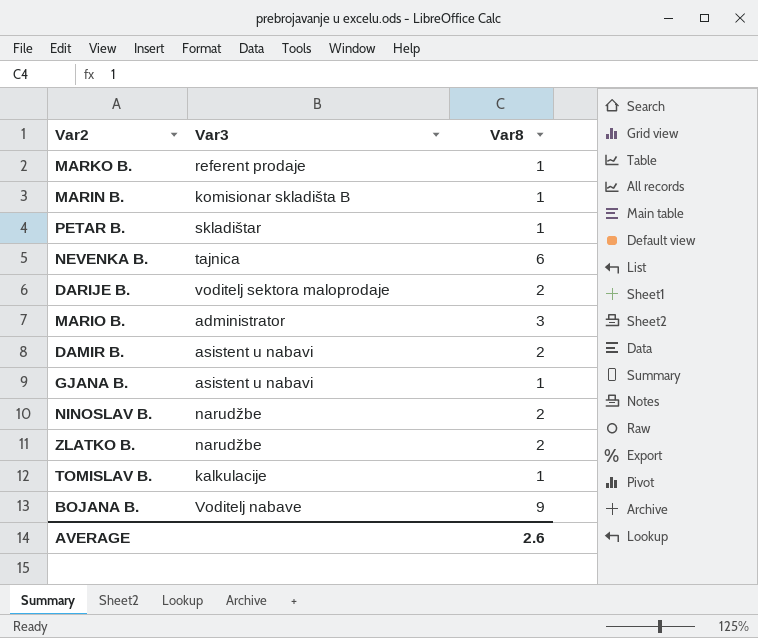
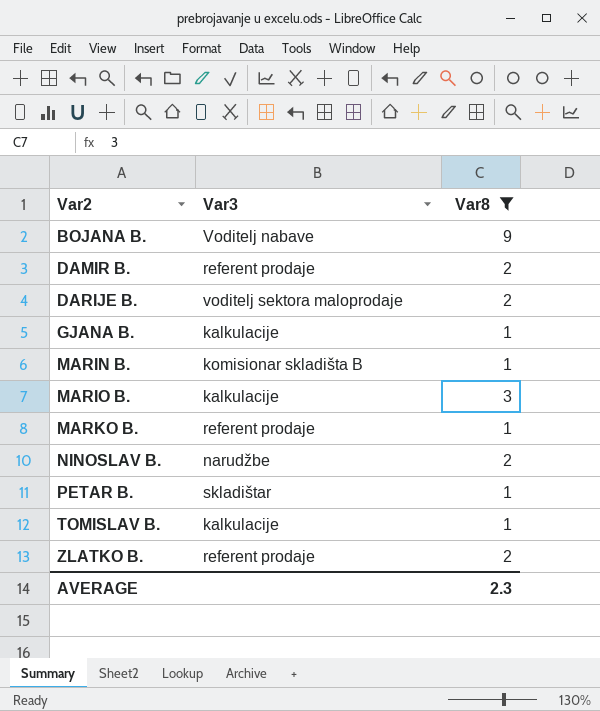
filter: none -> Var8 != 6
row order: none -> Var2 ascending
DAMIR B. | Var3: asistent u nabavi -> referent prodaje
GJANA B. | Var3: asistent u nabavi -> kalkulacije
MARIO B. | Var3: administrator -> kalkulacije
ZLATKO B. | Var3: narudžbe -> referent prodaje
AVERAGE | Var8: 2.6 -> 2.3

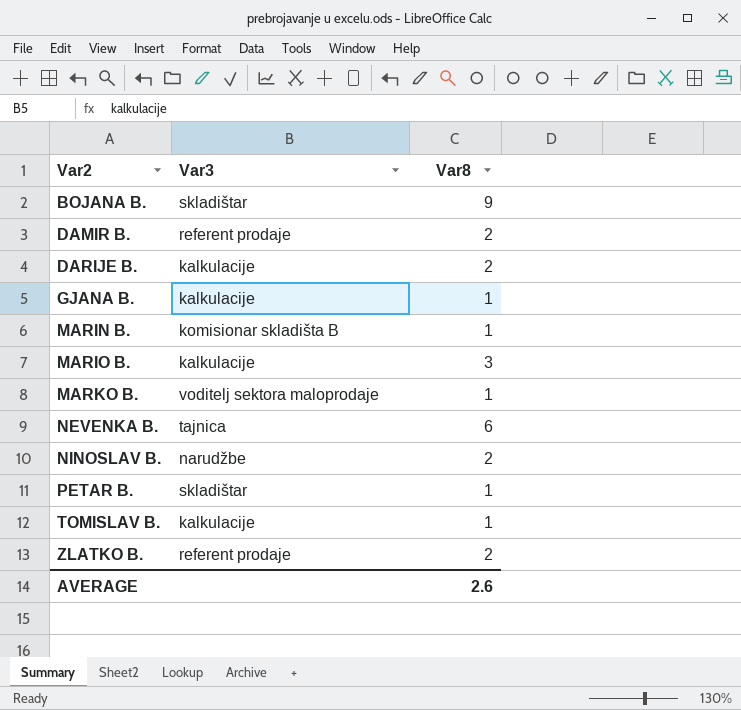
filter: Var8 != 6 -> none
BOJANA B. | Var3: Voditelj nabave -> skladištar
DARIJE B. | Var3: voditelj sektora maloprodaje -> kalkulacije
MARKO B. | Var3: referent prodaje -> voditelj sektora maloprodaje
AVERAGE | Var8: 2.3 -> 2.6

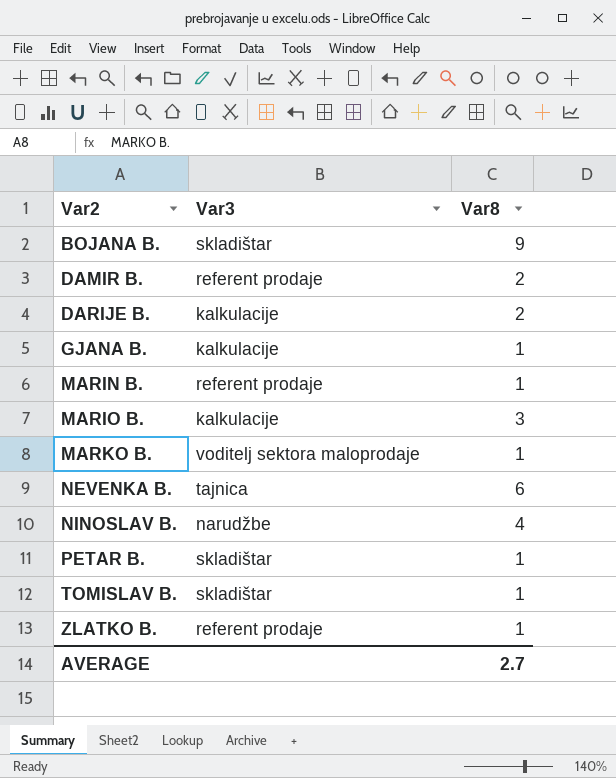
MARIN B. | Var3: komisionar skladišta B -> referent prodaje
NINOSLAV B. | Var8: 2 -> 4
TOMISLAV B. | Var3: kalkulacije -> skladištar
ZLATKO B. | Var8: 2 -> 1
AVERAGE | Var8: 2.6 -> 2.7

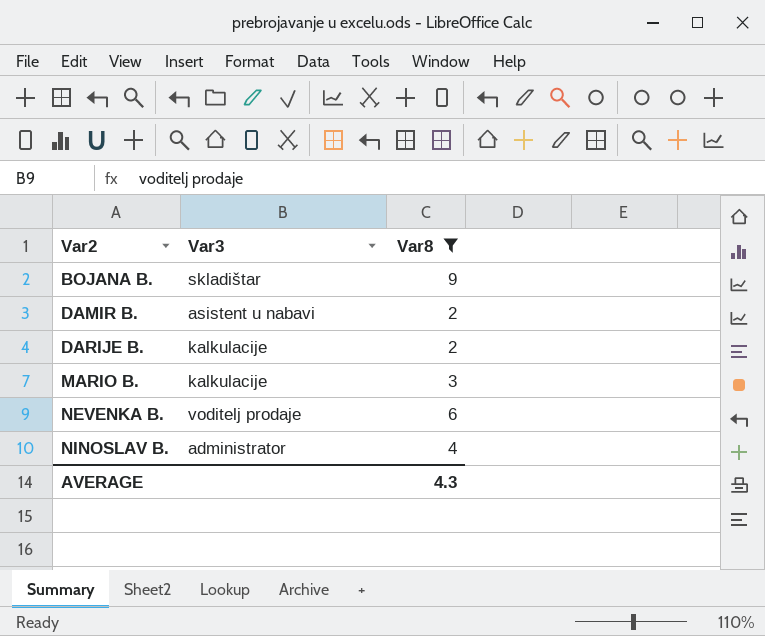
filter: none -> Var8 != 1
DAMIR B. | Var3: referent prodaje -> asistent u nabavi
NEVENKA B. | Var3: tajnica -> voditelj prodaje
NINOSLAV B. | Var3: narudžbe -> administrator
AVERAGE | Var8: 2.7 -> 4.3

